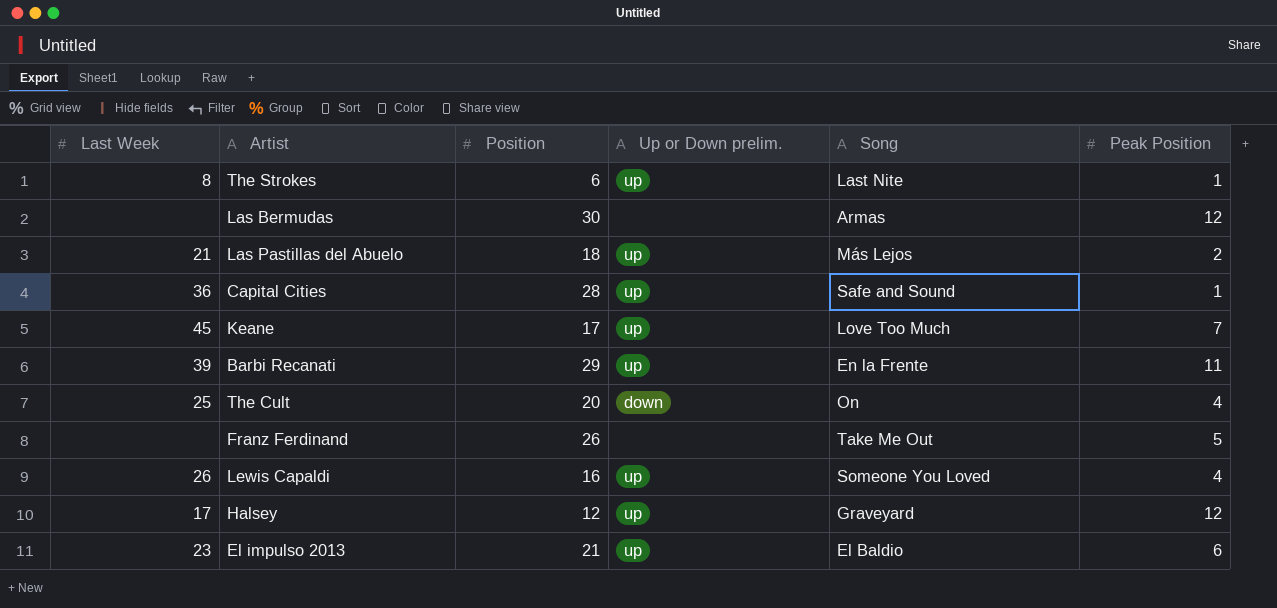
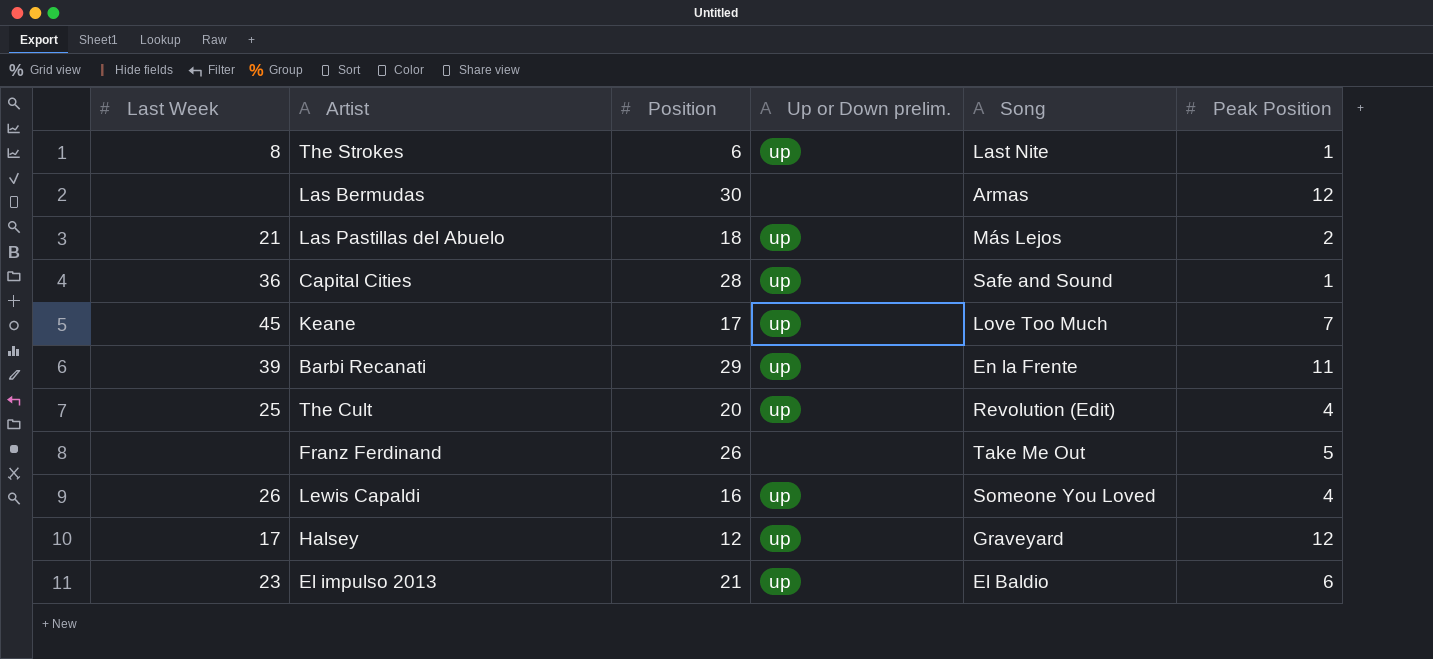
The Cult | Up or Down prelim.: down -> up
The Cult | Song: On -> Revolution (Edit)

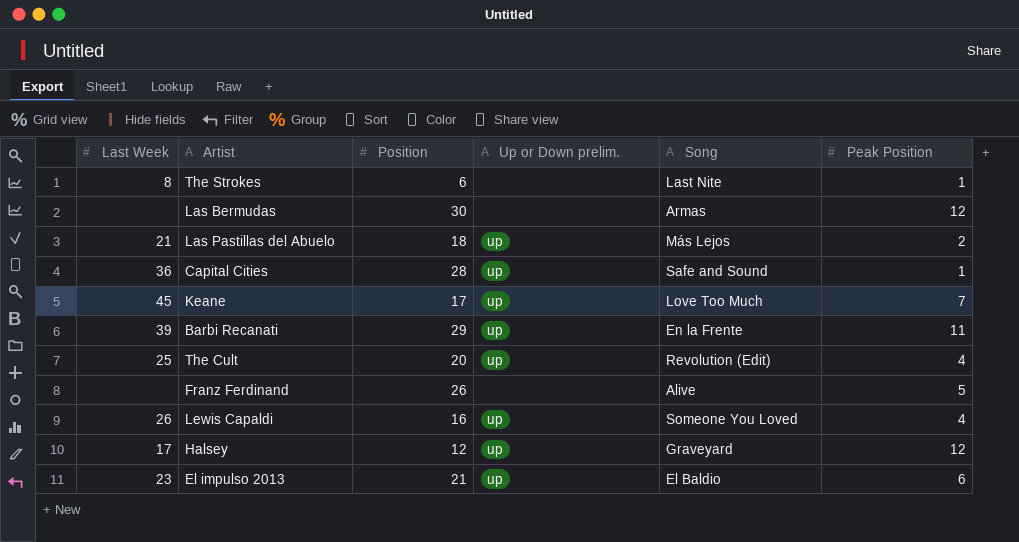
The Strokes | Up or Down prelim.: up -> none
Franz Ferdinand | Song: Take Me Out -> Alive

